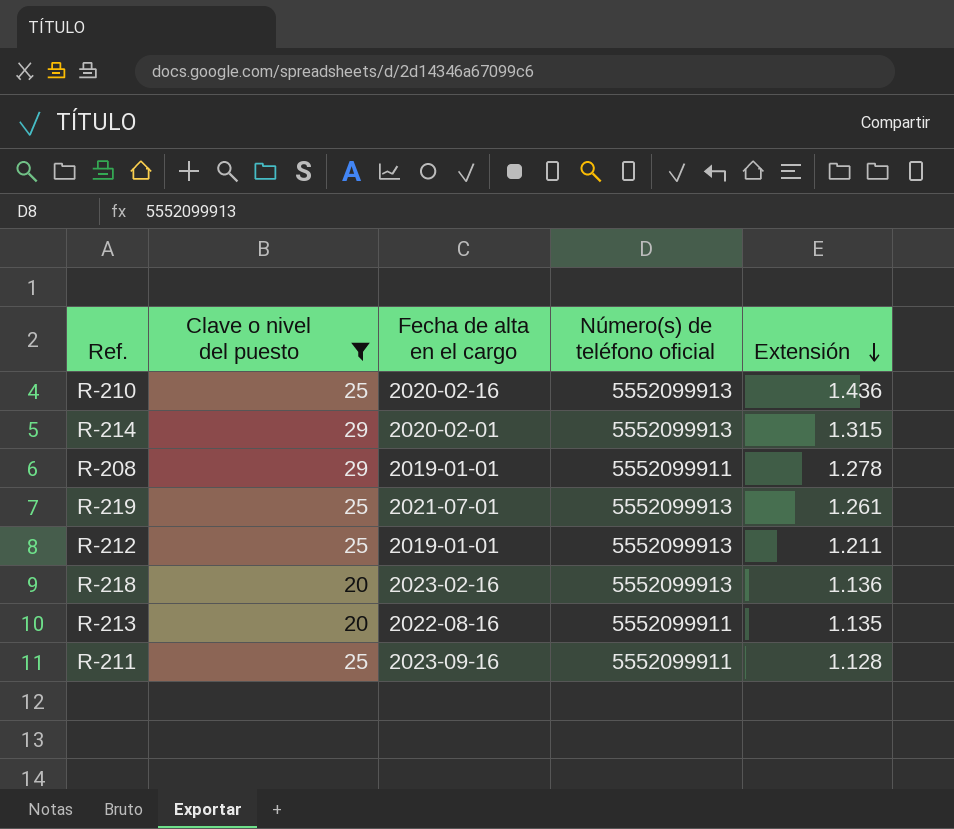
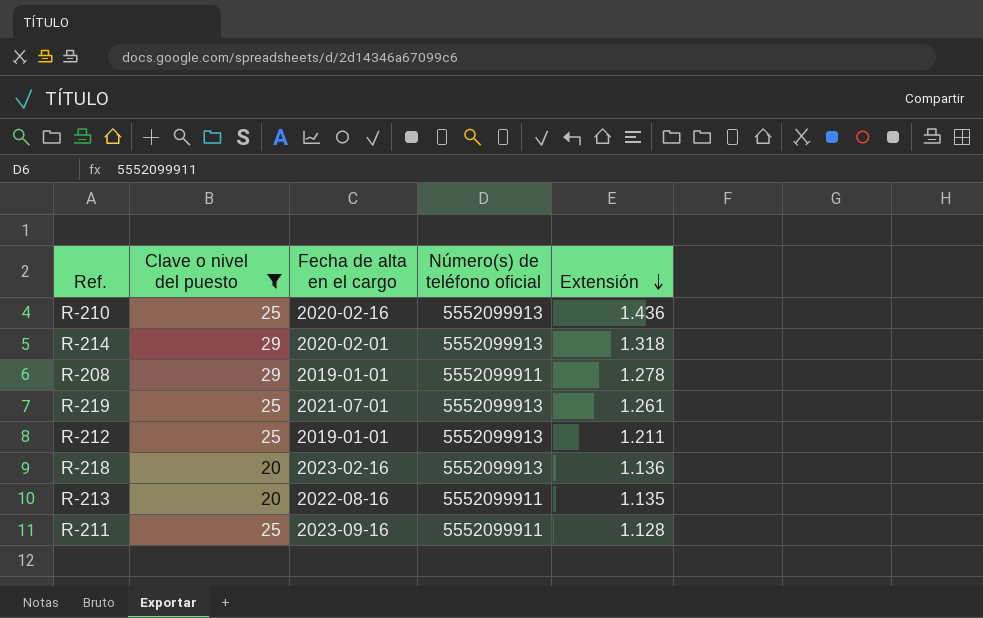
R-214 | Extensión: 1.315 -> 1.318

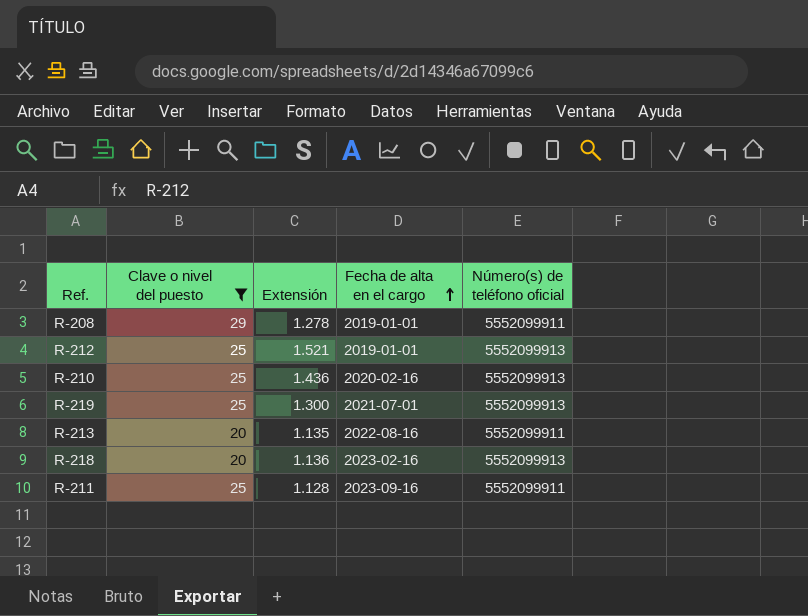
row order: Extensión descending -> Fecha de alta en el cargo ascending
column Extensión | position: 5 -> 3
row R-214: 29 | 2020-02-01 | 5552099913 | 1.318 -> none
R-212 | Extensión: 1.211 -> 1.521
R-219 | Extensión: 1.261 -> 1.300

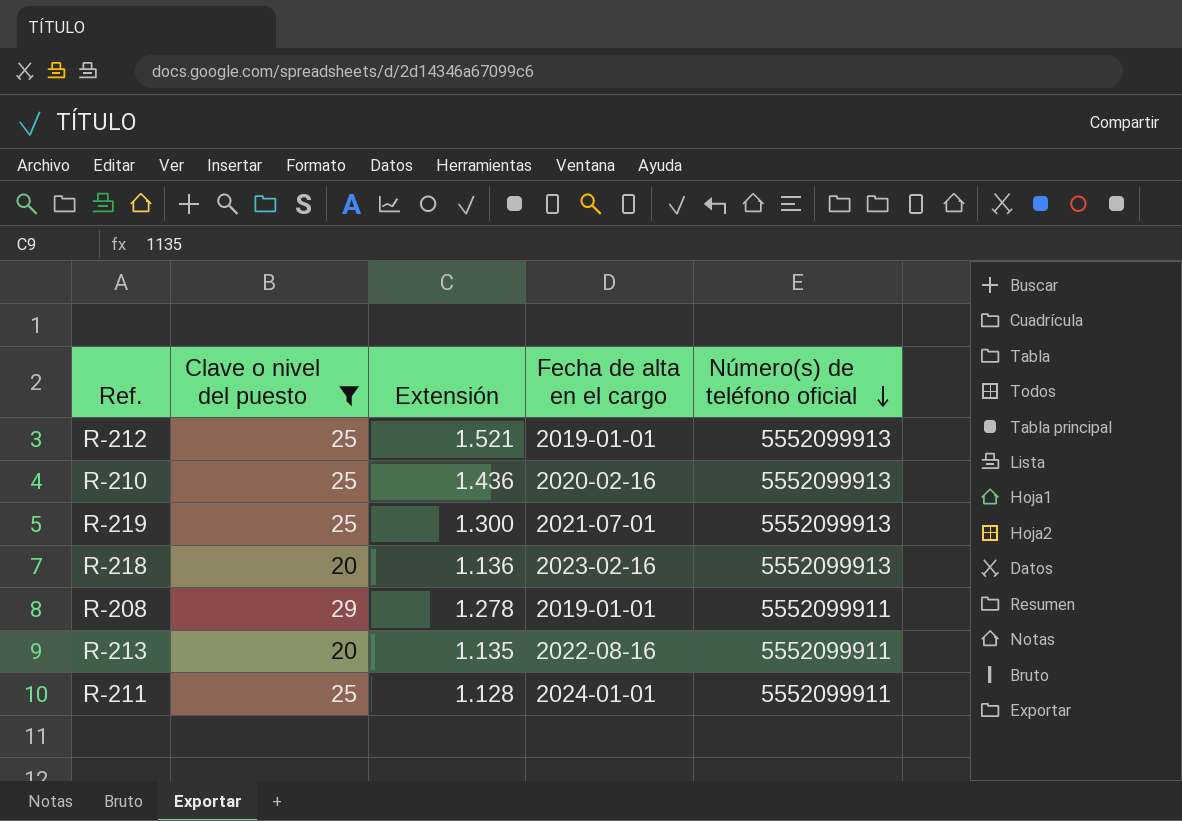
row order: Fecha de alta en el cargo ascending -> Número(s) de teléfono oficial descending
R-211 | Fecha de alta en el cargo: 2023-09-16 -> 2024-01-01

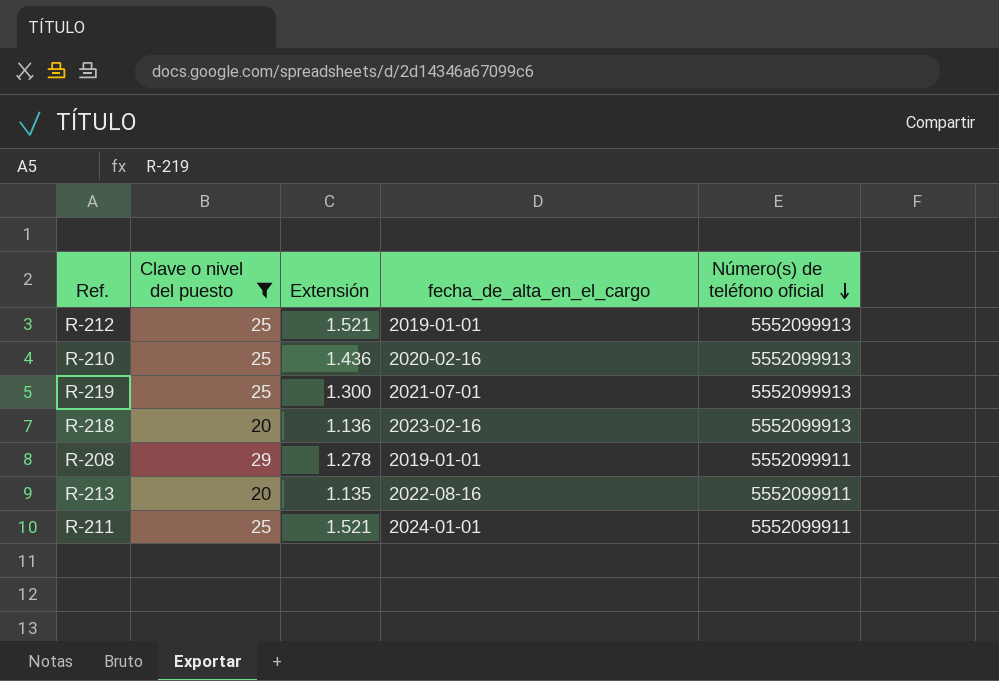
column name: Fecha de alta en el cargo -> fecha_de_alta_en_el_cargo
R-211 | Extensión: 1.128 -> 1.521

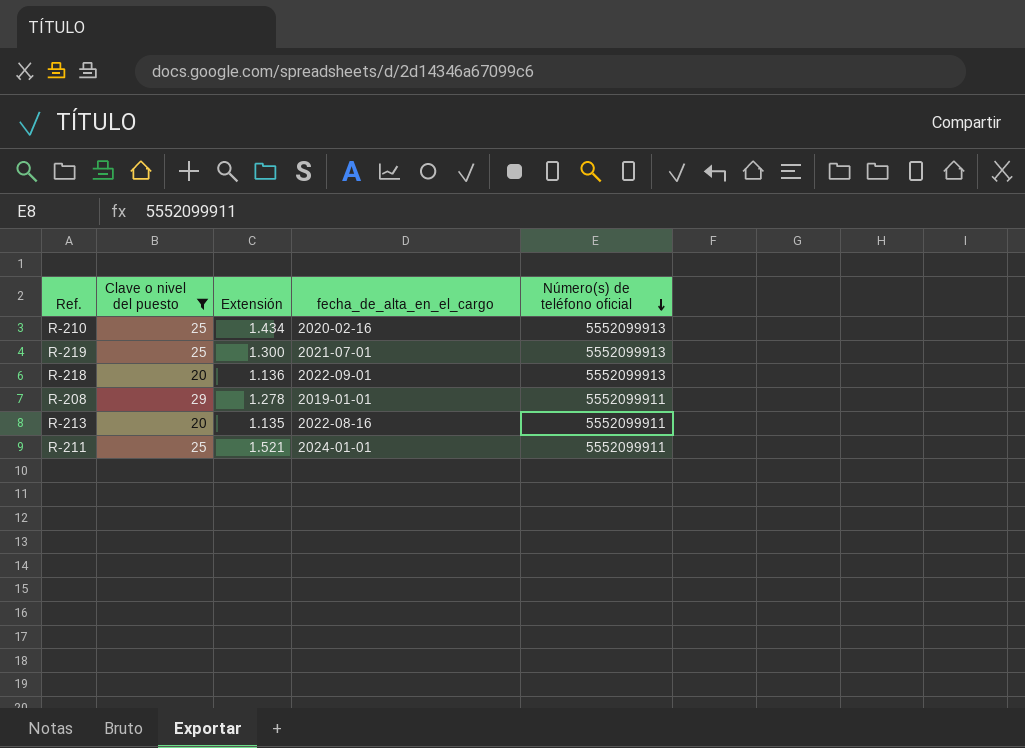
row R-212: 25 | 1.521 | 2019-01-01 | 5552099913 -> none
R-210 | Extensión: 1.436 -> 1.434
R-218 | fecha_de_alta_en_el_cargo: 2023-02-16 -> 2022-09-01

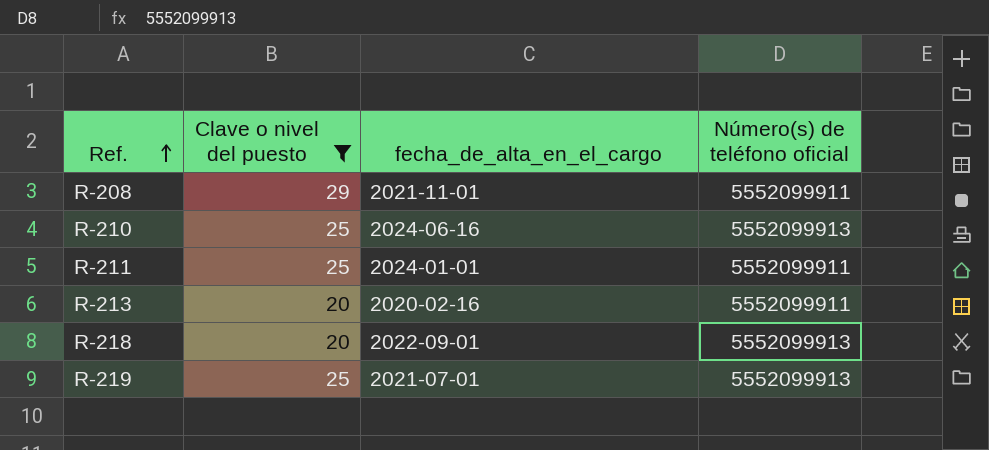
row order: Número(s) de teléfono oficial descending -> Ref. ascending
column Extensión | position: 3 -> none
R-208 | fecha_de_alta_en_el_cargo: 2019-01-01 -> 2021-11-01
R-210 | fecha_de_alta_en_el_cargo: 2020-02-16 -> 2024-06-16
R-213 | fecha_de_alta_en_el_cargo: 2022-08-16 -> 2020-02-16

